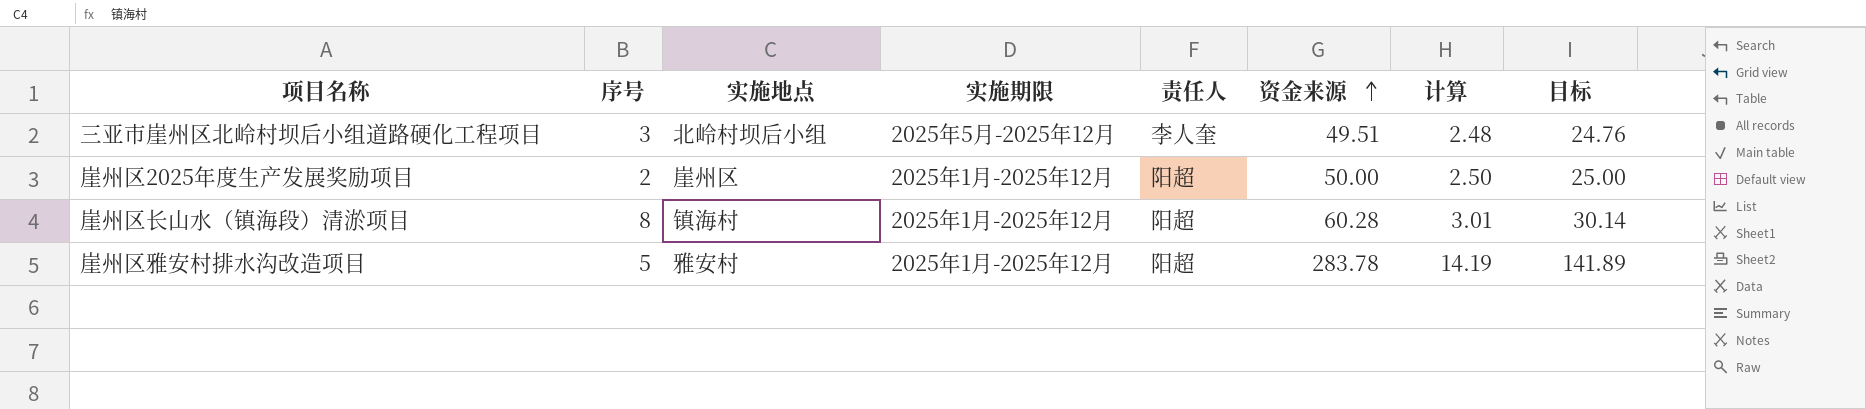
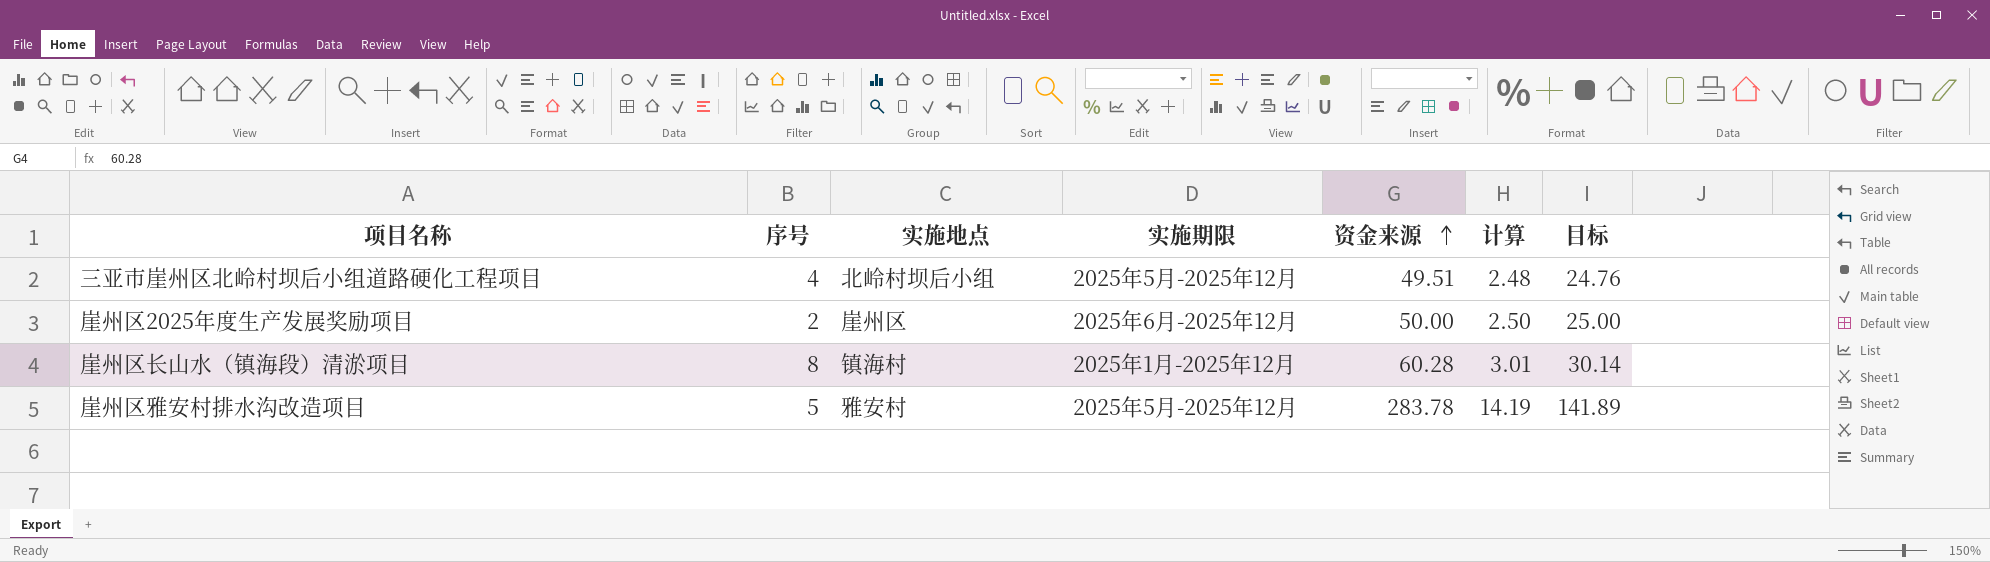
column 责任人 | position: 5 -> none
三亚市崖州区北岭村坝后小组道路硬化工程项目 | 序号: 3 -> 4
崖州区2025年度生产发展奖励项目 | 实施期限: 2025年1月-2025年12月 -> 2025年6月-2025年12月
崖州区雅安村排水沟改造项目 | 实施期限: 2025年1月-2025年12月 -> 2025年5月-2025年12月

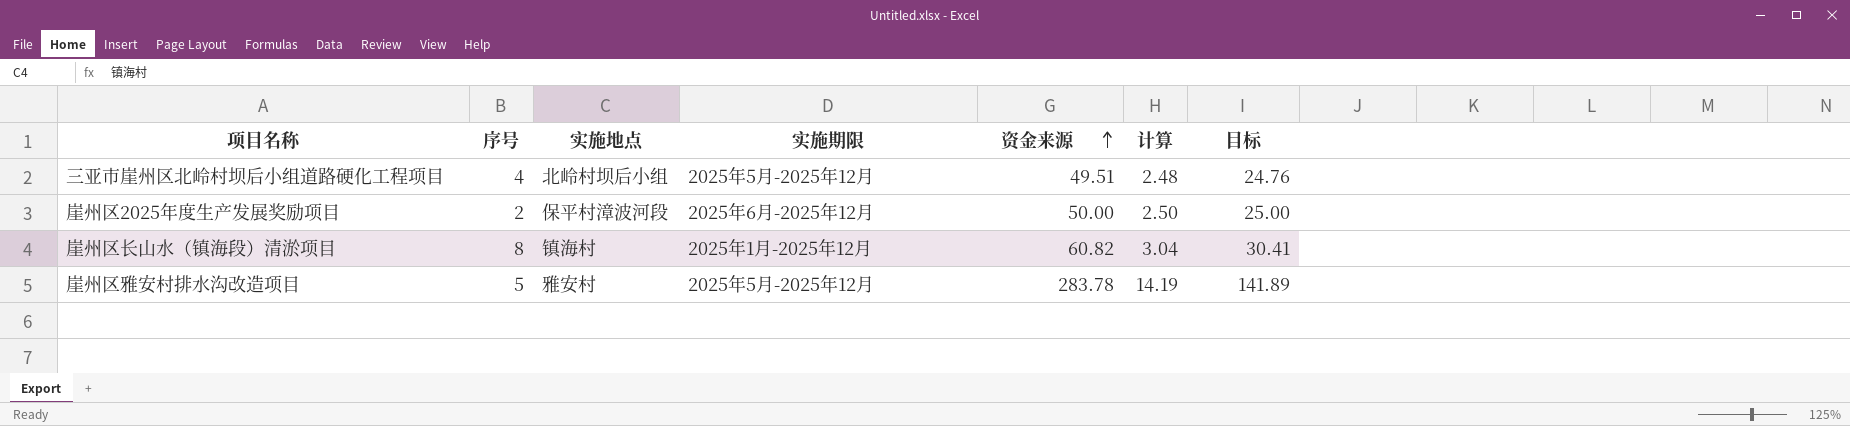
崖州区2025年度生产发展奖励项目 | 实施地点: 崖州区 -> 保平村漳波河段
崖州区长山水（镇海段）清淤项目 | 资金来源: 60.28 -> 60.82
崖州区长山水（镇海段）清淤项目 | 计算: 3.01 -> 3.04
崖州区长山水（镇海段）清淤项目 | 目标: 30.14 -> 30.41

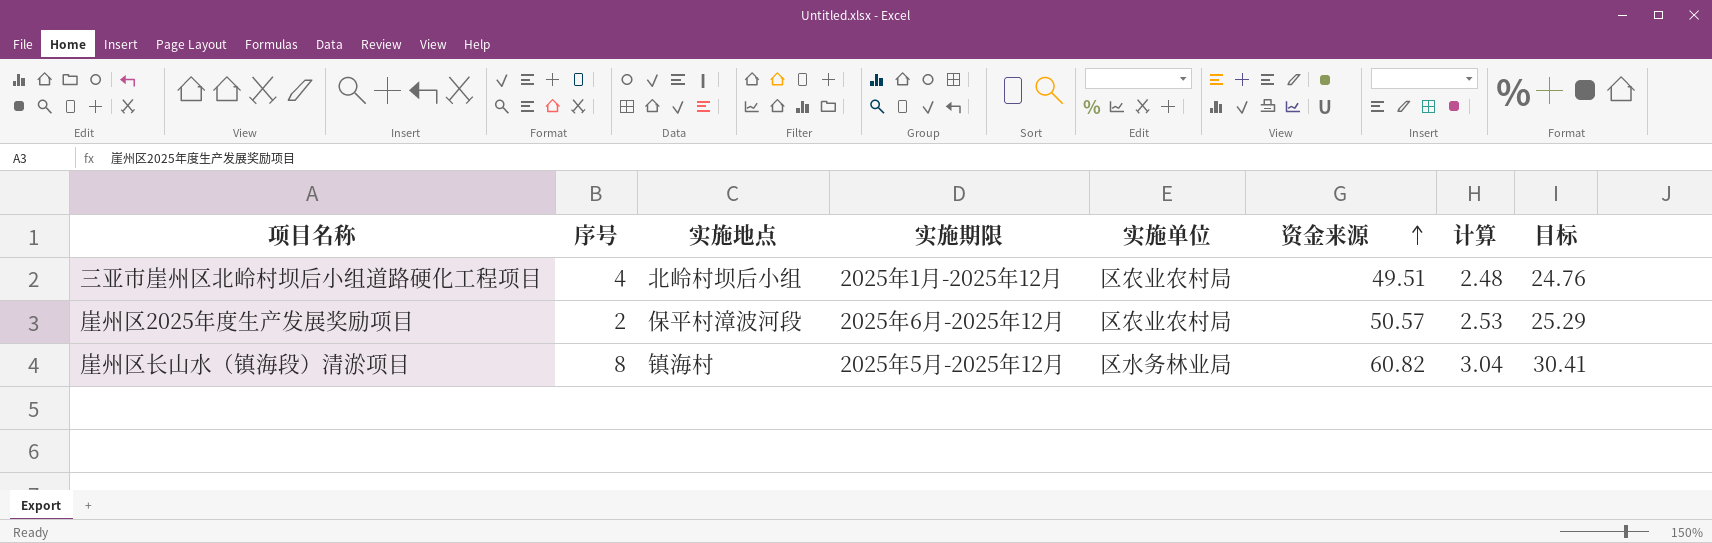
column 实施单位 | position: none -> 5
row 崖州区雅安村排水沟改造项目: 5 | 雅安村 | 2025年5月-2025年12月 | 283.78 | 14.19 | 141.89 -> none
三亚市崖州区北岭村坝后小组道路硬化工程项目 | 实施期限: 2025年5月-2025年12月 -> 2025年1月-2025年12月
崖州区2025年度生产发展奖励项目 | 资金来源: 50.00 -> 50.57
崖州区2025年度生产发展奖励项目 | 计算: 2.50 -> 2.53
崖州区2025年度生产发展奖励项目 | 目标: 25.00 -> 25.29
崖州区长山水（镇海段）清淤项目 | 实施期限: 2025年1月-2025年12月 -> 2025年5月-2025年12月

